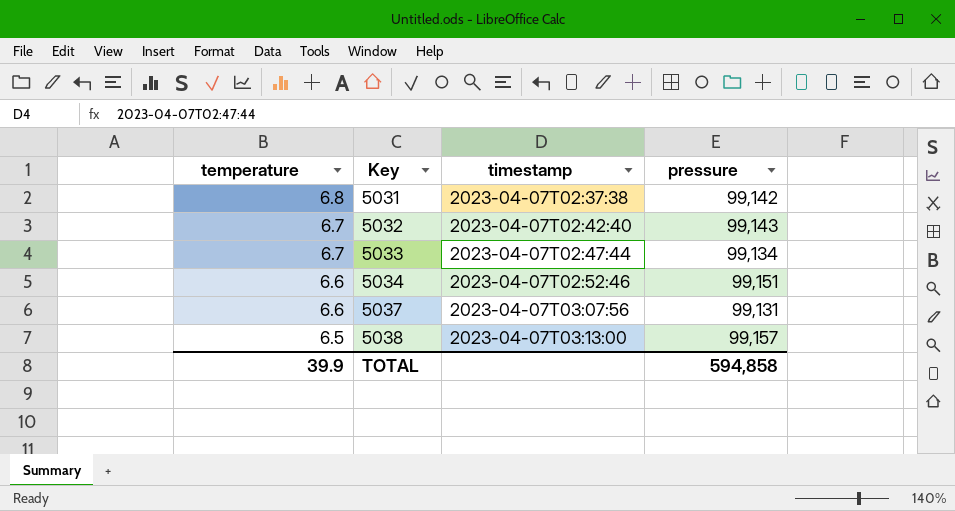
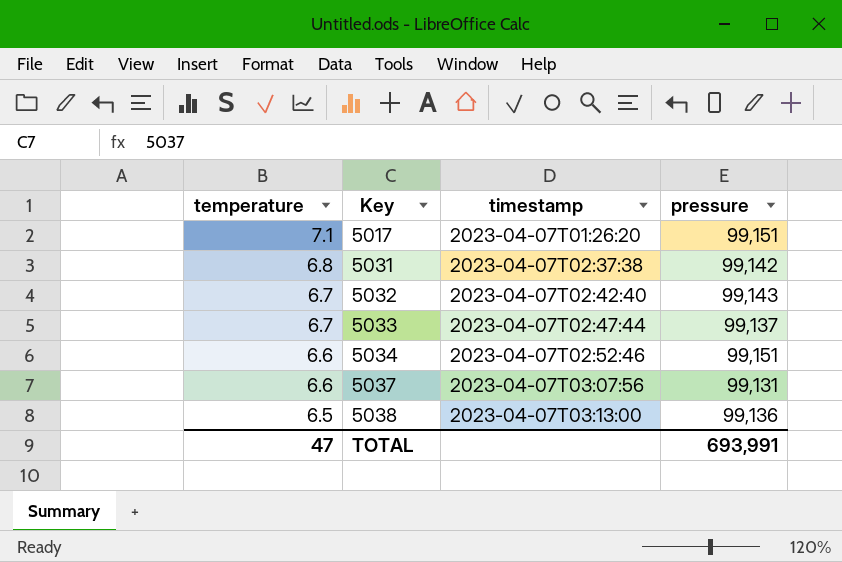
row 5017: none -> 7.1 | 2023-04-07T01:26:20 | 99,151
5033 | pressure: 99,134 -> 99,137
5038 | pressure: 99,157 -> 99,136
TOTAL | temperature: 39.9 -> 47
TOTAL | pressure: 594,858 -> 693,991

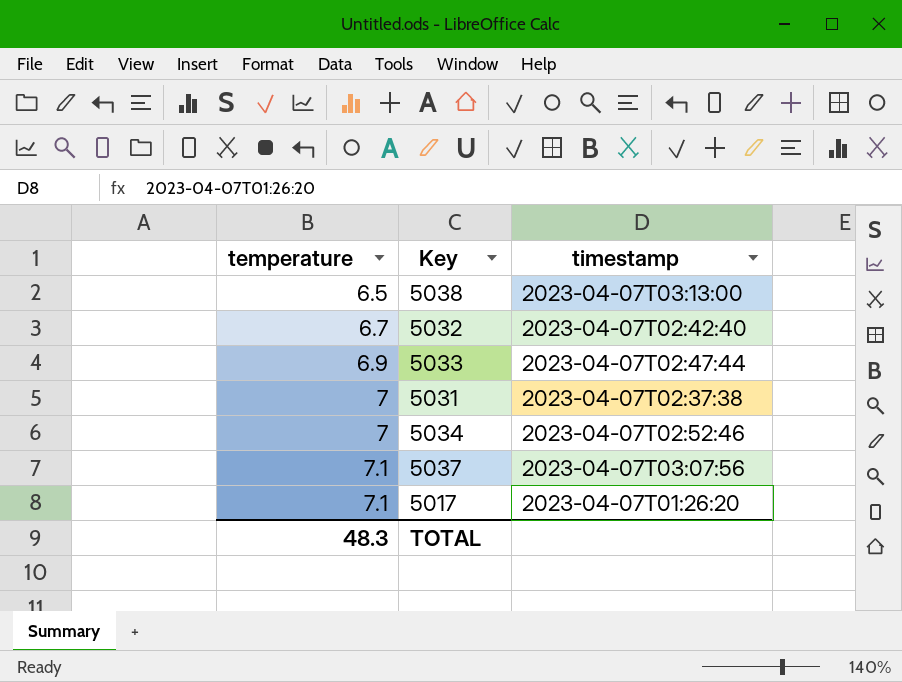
row order: temperature descending -> temperature ascending
column pressure | position: 4 -> none
5033 | temperature: 6.7 -> 6.9
5031 | temperature: 6.8 -> 7
5034 | temperature: 6.6 -> 7
5037 | temperature: 6.6 -> 7.1
TOTAL | temperature: 47 -> 48.3

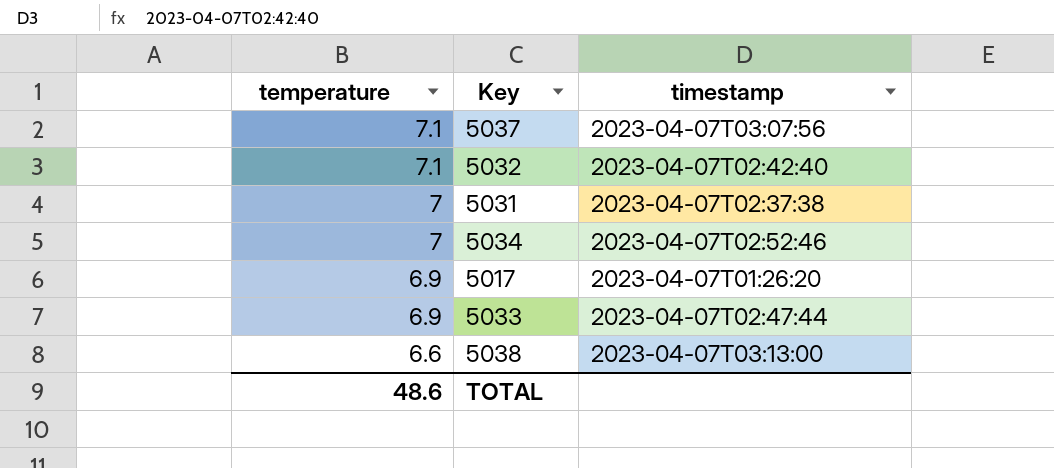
row order: temperature ascending -> temperature descending
5032 | temperature: 6.7 -> 7.1
5017 | temperature: 7.1 -> 6.9
5038 | temperature: 6.5 -> 6.6
TOTAL | temperature: 48.3 -> 48.6

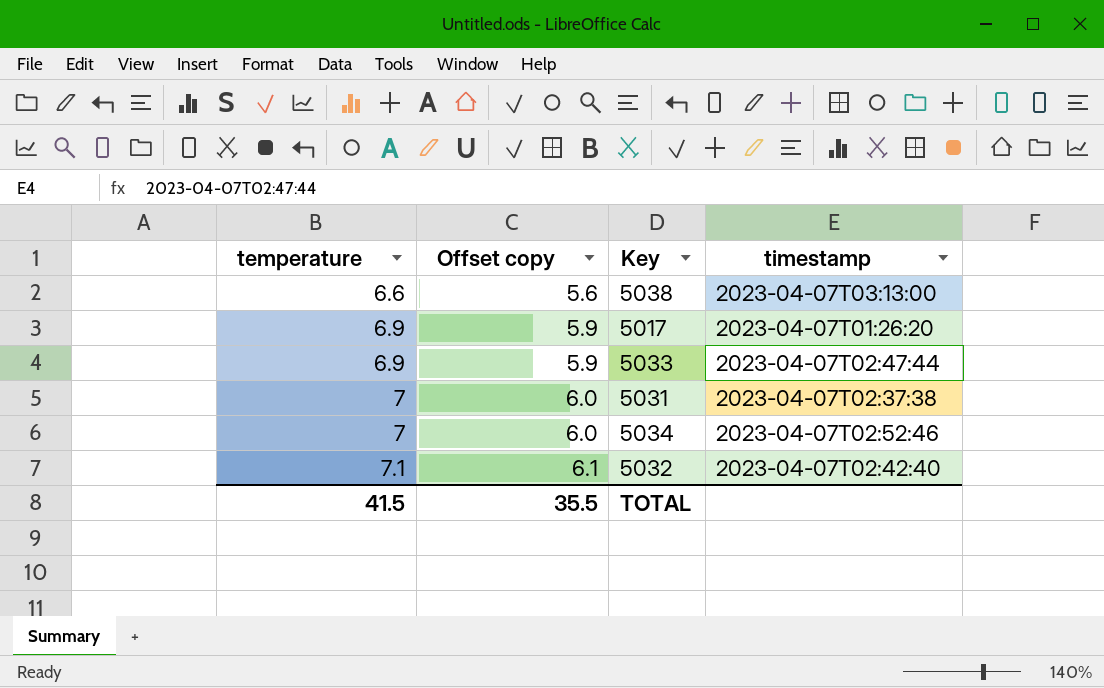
row order: temperature descending -> temperature ascending
column Offset copy | formula: none -> [temperature] - 1
row 5037: 7.1 | 2023-04-07T03:07:56 -> none
TOTAL | temperature: 48.6 -> 41.5

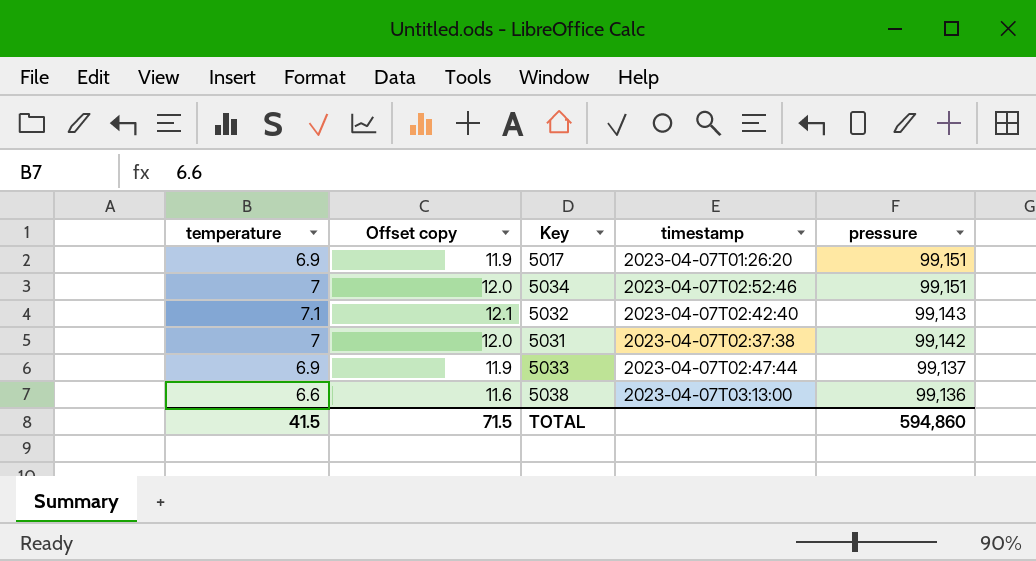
row order: temperature ascending -> pressure descending
column Offset copy | formula: [temperature] - 1 -> [temperature] + 5
column pressure | position: none -> 5
TOTAL | Offset copy: 35.5 -> 71.5

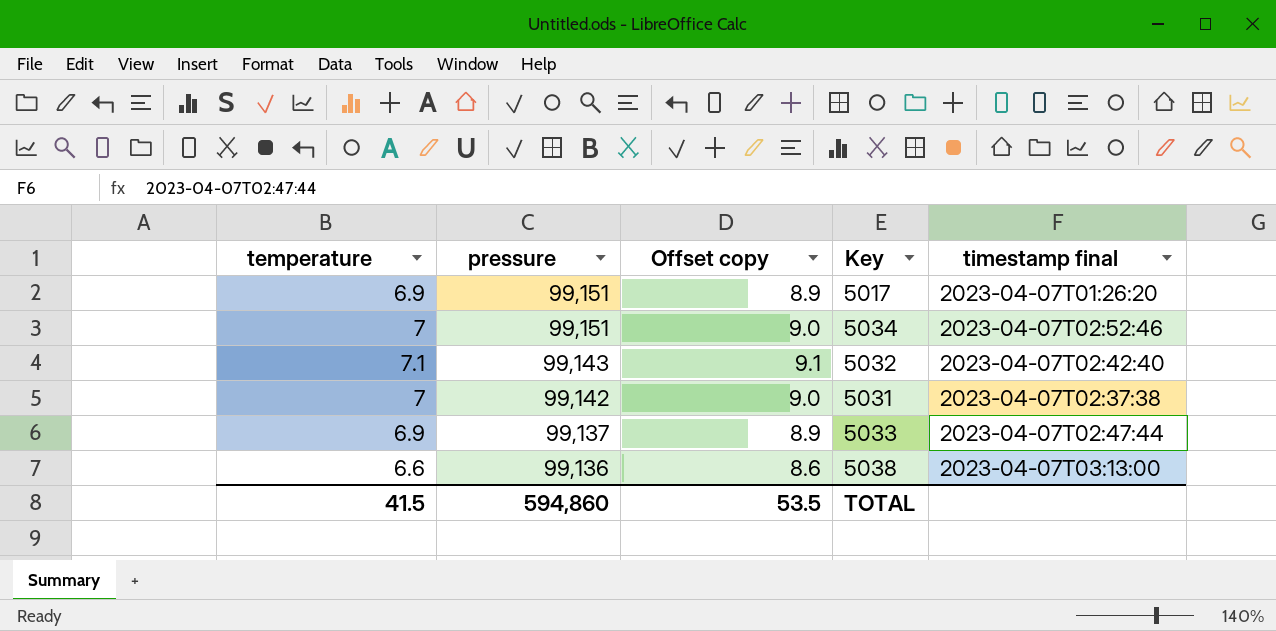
column pressure | position: 5 -> 2
column Offset copy | formula: [temperature] + 5 -> [temperature] + 2
column name: timestamp -> timestamp final
TOTAL | Offset copy: 71.5 -> 53.5

